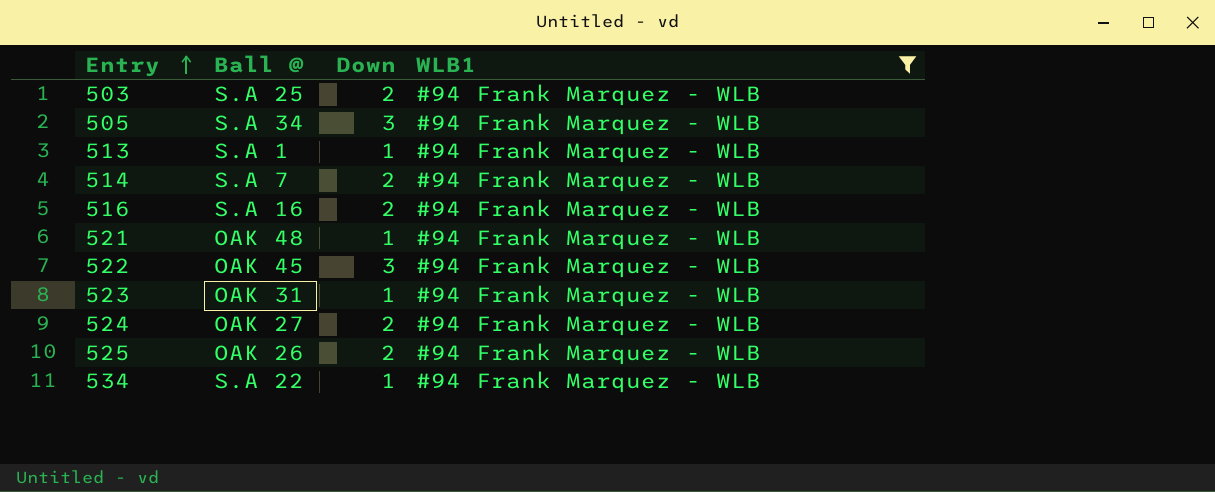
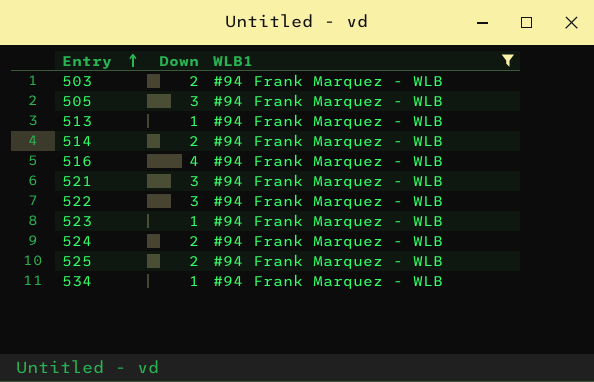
column Ball @ | position: 2 -> none
516 | Down: 2 -> 4
521 | Down: 1 -> 3

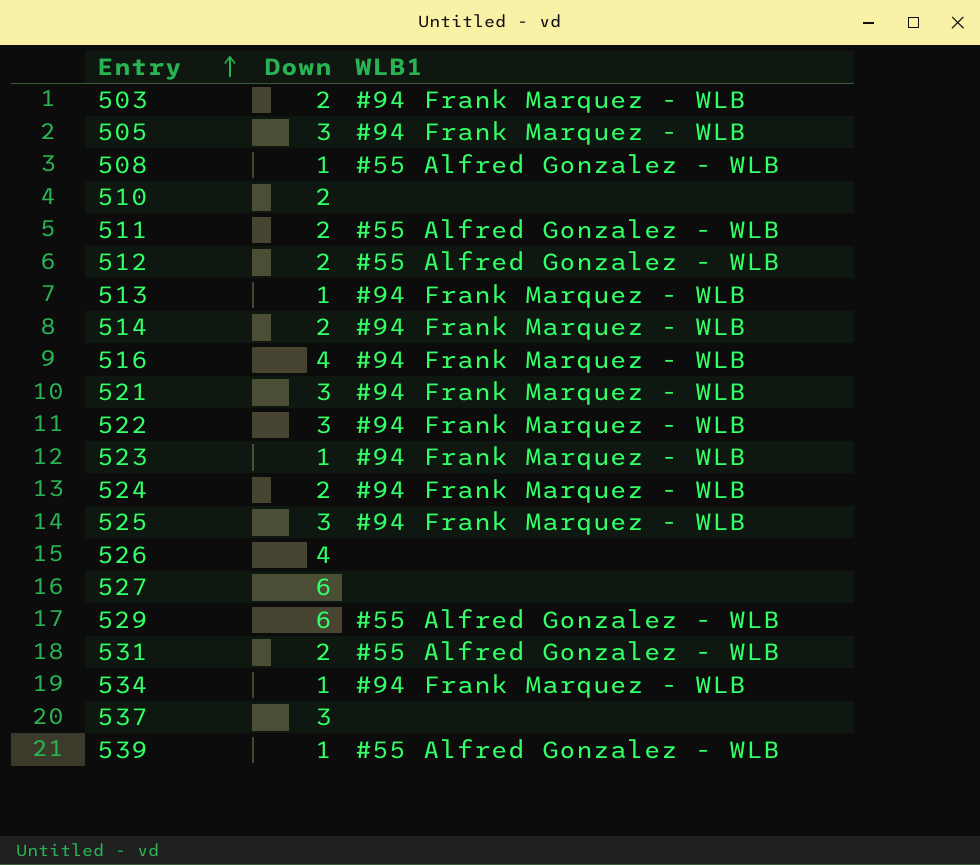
filter: WLB1 = #94 Frank Marquez - WLB -> none
525 | Down: 2 -> 3

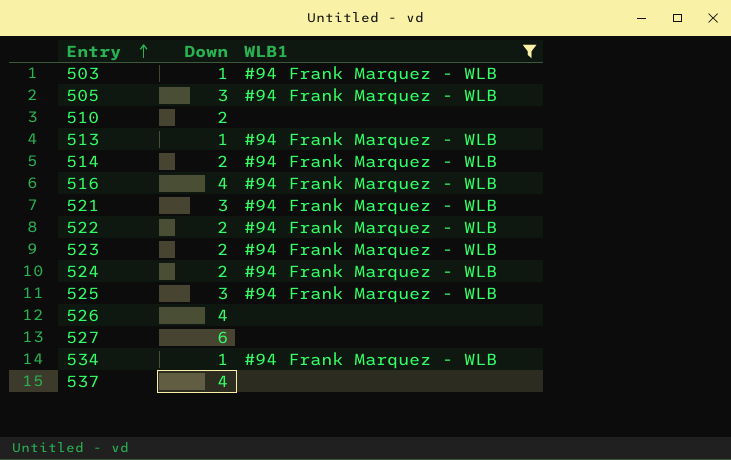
filter: none -> WLB1 != #55 Alfred Gonzalez - WLB
503 | Down: 2 -> 1
522 | Down: 3 -> 2
523 | Down: 1 -> 2
537 | Down: 3 -> 4

